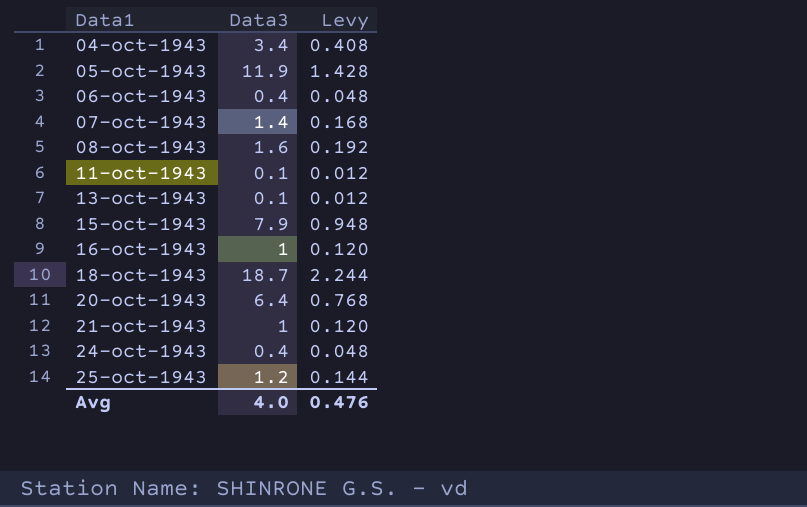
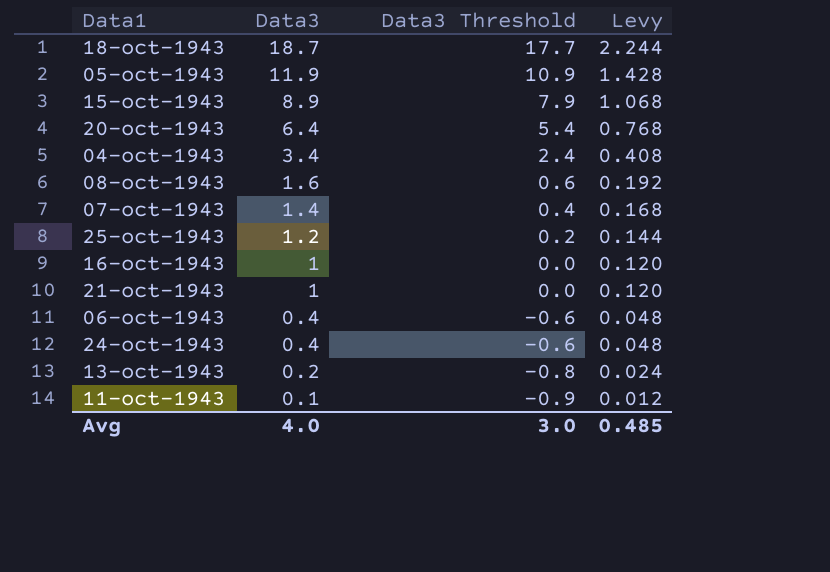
row order: Data1 ascending -> Data3 descending
column Data3 Threshold | formula: none -> [Data3] - 1
15-oct-1943 | Data3: 7.9 -> 8.9
15-oct-1943 | Levy: 0.948 -> 1.068
13-oct-1943 | Data3: 0.1 -> 0.2
13-oct-1943 | Levy: 0.012 -> 0.024
Avg | Levy: 0.476 -> 0.485

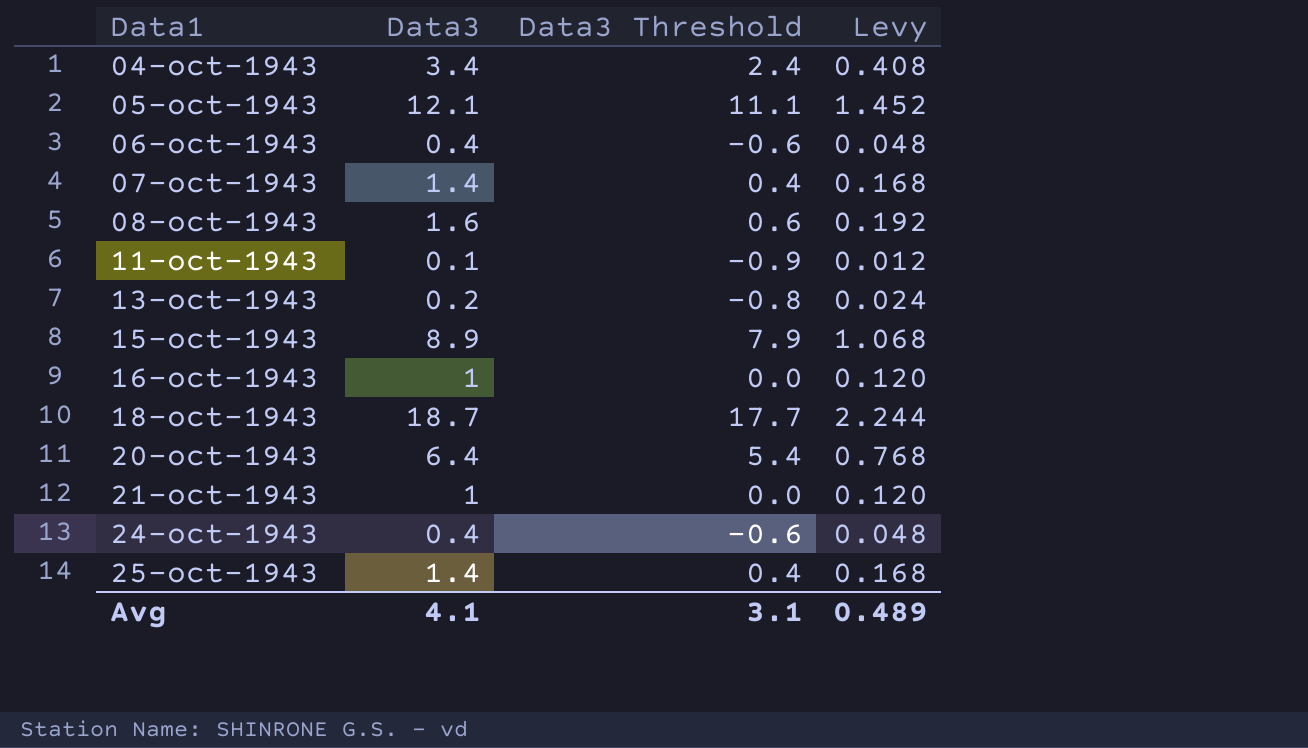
row order: Data3 descending -> Data1 ascending
05-oct-1943 | Data3: 11.9 -> 12.1
05-oct-1943 | Data3 Threshold: 10.9 -> 11.1
05-oct-1943 | Levy: 1.428 -> 1.452
25-oct-1943 | Data3: 1.2 -> 1.4
25-oct-1943 | Data3 Threshold: 0.2 -> 0.4
25-oct-1943 | Levy: 0.144 -> 0.168
Avg | Data3: 4.0 -> 4.1
Avg | Data3 Threshold: 3.0 -> 3.1
Avg | Levy: 0.485 -> 0.489

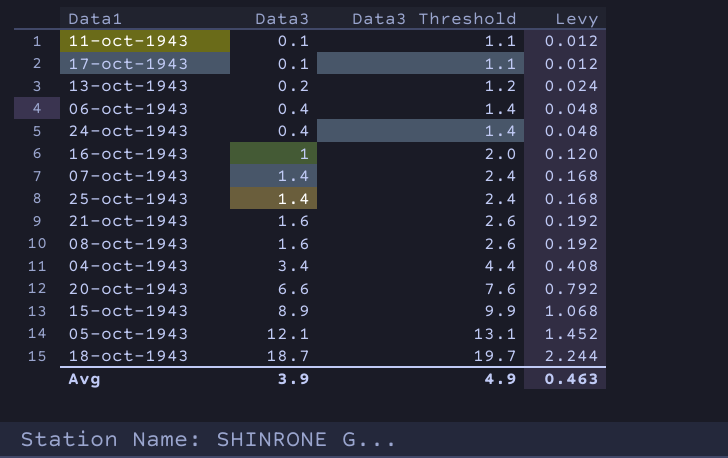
row order: Data1 ascending -> Data3 ascending
column Data3 Threshold | formula: [Data3] - 1 -> [Data3] + 1
row 17-oct-1943: none -> 0.1 | 1.1 | 0.012
21-oct-1943 | Data3: 1 -> 1.6
21-oct-1943 | Levy: 0.120 -> 0.192
20-oct-1943 | Data3: 6.4 -> 6.6
20-oct-1943 | Levy: 0.768 -> 0.792
Avg | Data3: 4.1 -> 3.9
Avg | Data3 Threshold: 3.1 -> 4.9
Avg | Levy: 0.489 -> 0.463

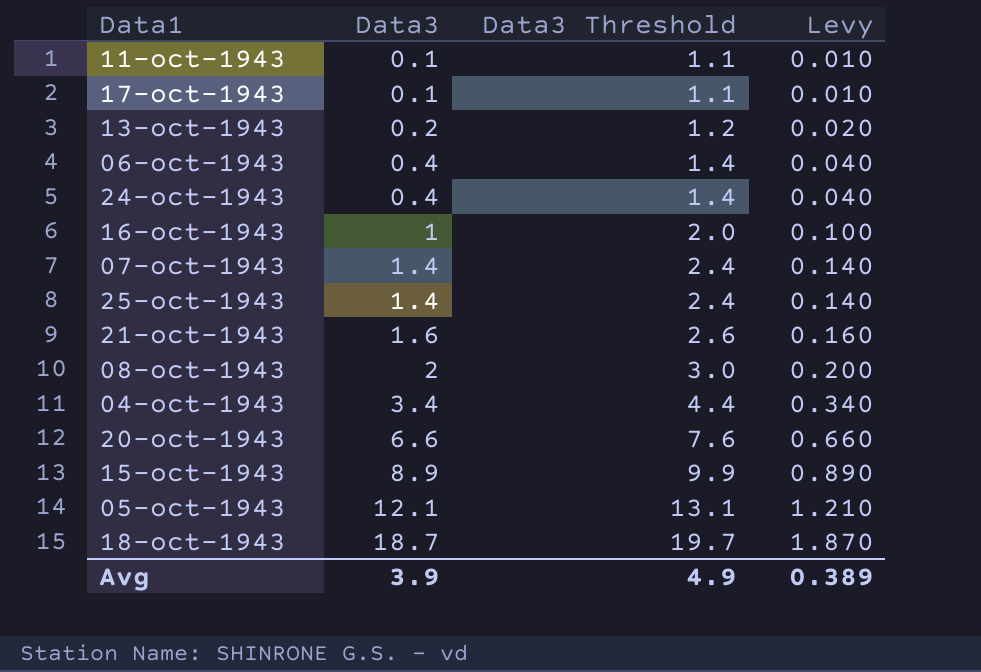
column Levy | formula: [Data3] * 0.12 -> [Data3] * 0.1
08-oct-1943 | Data3: 1.6 -> 2
08-oct-1943 | Data3 Threshold: 2.6 -> 3.0
Avg | Levy: 0.463 -> 0.389

